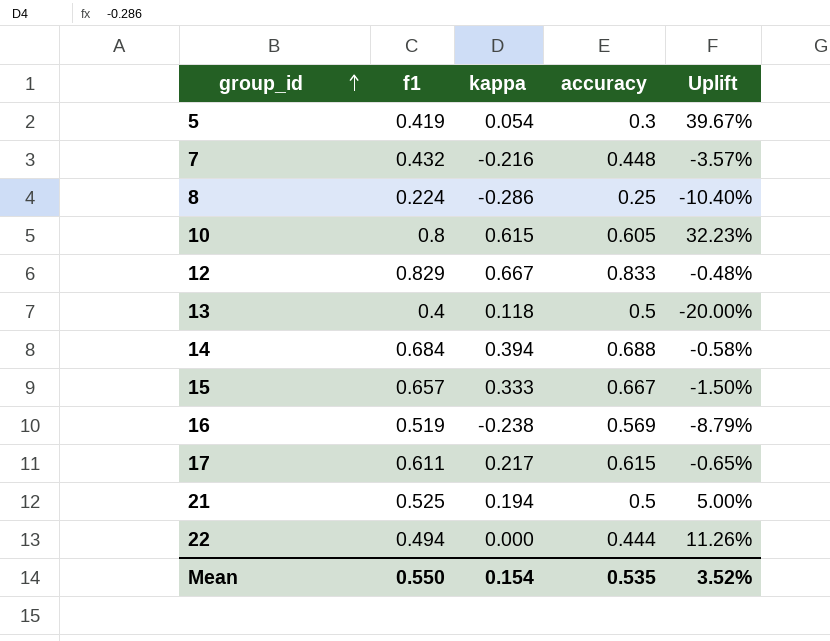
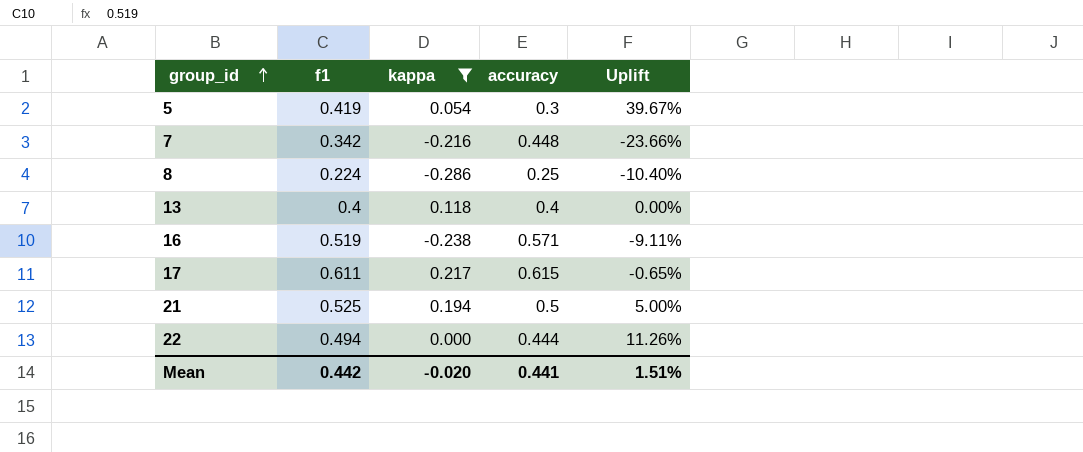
filter: none -> kappa <= 0.217
7 | f1: 0.432 -> 0.342
7 | Uplift: -3.57% -> -23.66%
13 | accuracy: 0.5 -> 0.4
13 | Uplift: -20.00% -> 0.00%
16 | accuracy: 0.569 -> 0.571
16 | Uplift: -8.79% -> -9.11%
Mean | f1: 0.550 -> 0.442
Mean | kappa: 0.154 -> -0.020
Mean | accuracy: 0.535 -> 0.441
Mean | Uplift: 3.52% -> 1.51%

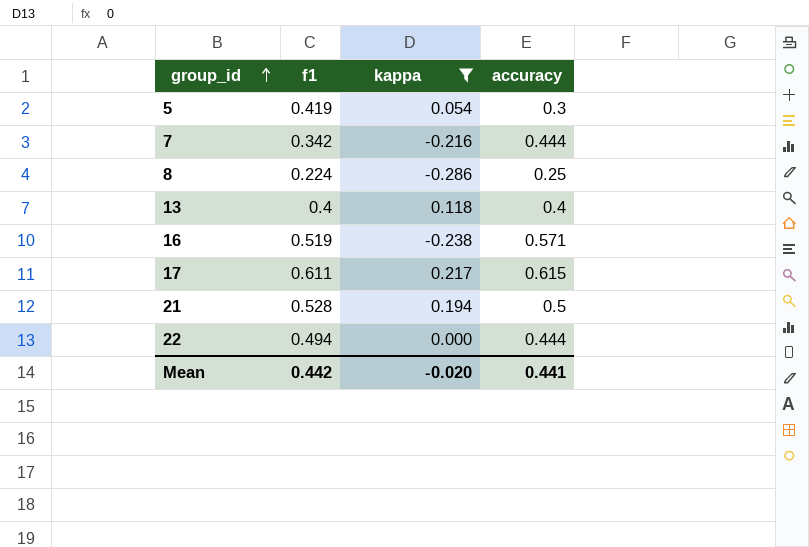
column Uplift | formula: ([f1] - [accuracy]) / [accuracy] -> none
7 | accuracy: 0.448 -> 0.444
21 | f1: 0.525 -> 0.528

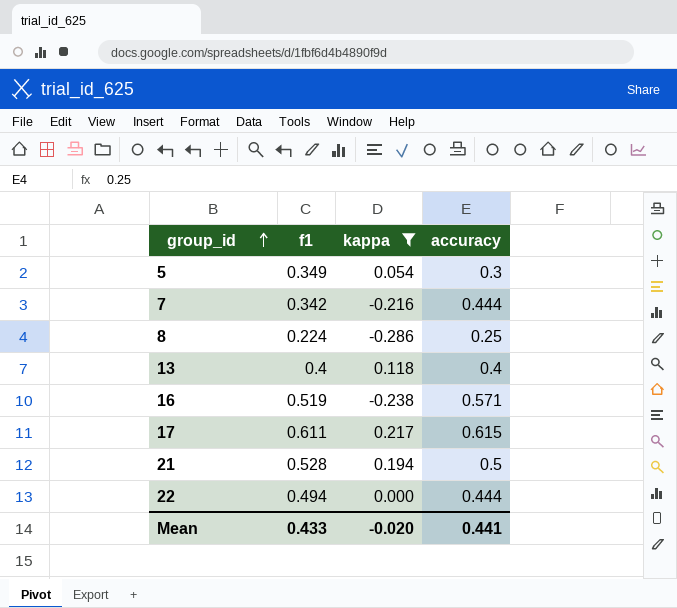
5 | f1: 0.419 -> 0.349
Mean | f1: 0.442 -> 0.433

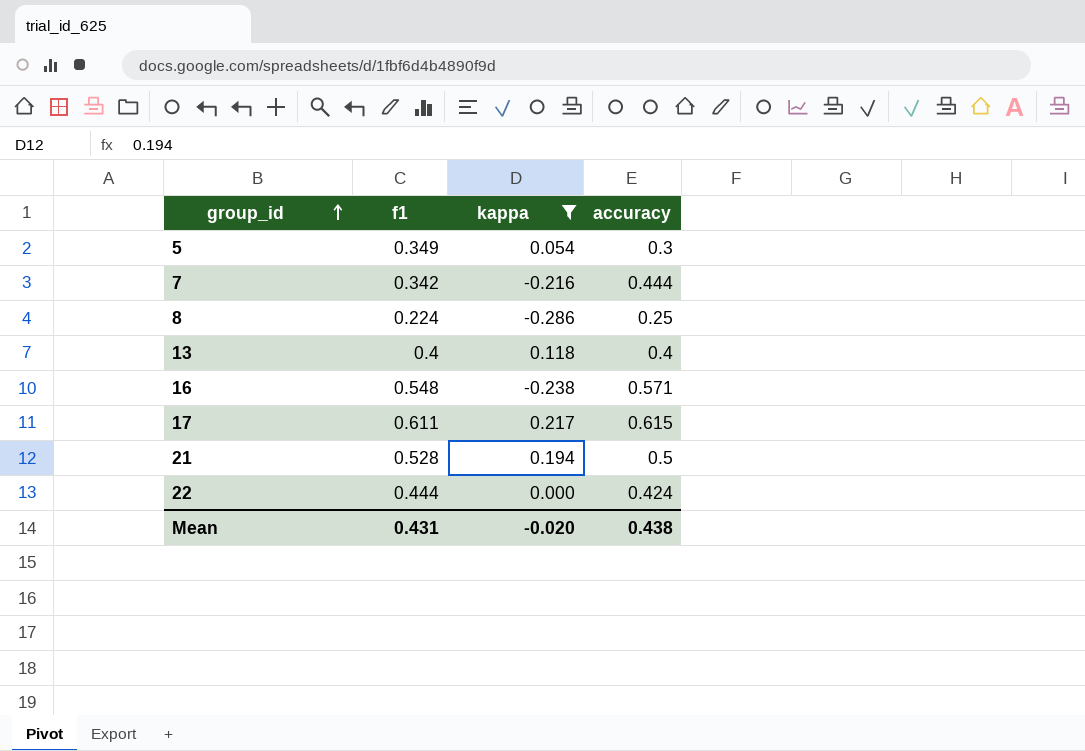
16 | f1: 0.519 -> 0.548
22 | f1: 0.494 -> 0.444
22 | accuracy: 0.444 -> 0.424
Mean | f1: 0.433 -> 0.431
Mean | accuracy: 0.441 -> 0.438

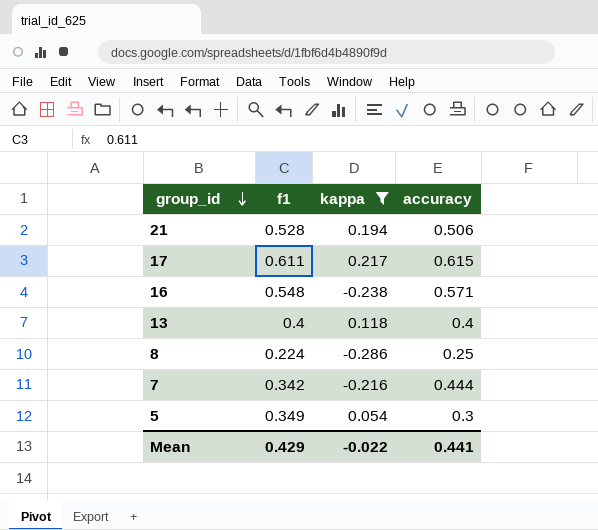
row order: group_id ascending -> group_id descending
row 22: 0.444 | 0.000 | 0.424 -> none
21 | accuracy: 0.5 -> 0.506
Mean | f1: 0.431 -> 0.429
Mean | kappa: -0.020 -> -0.022
Mean | accuracy: 0.438 -> 0.441

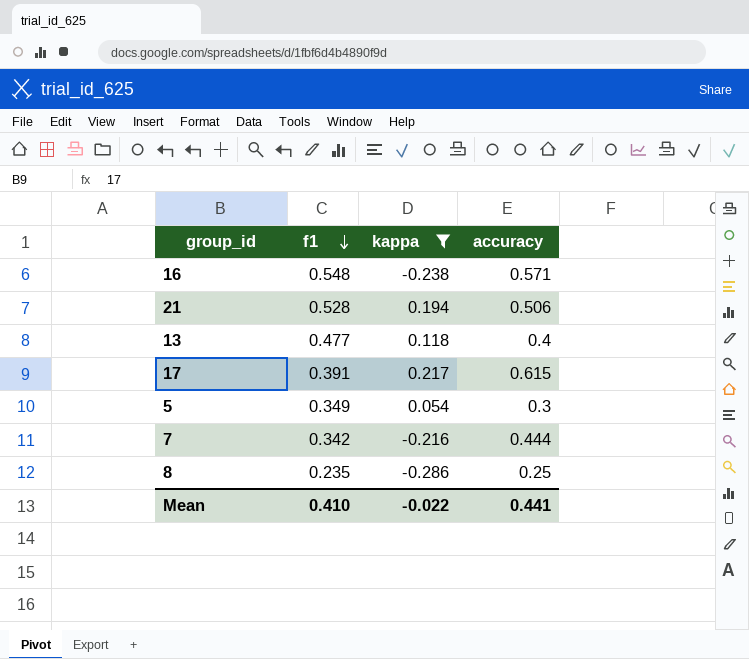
row order: group_id descending -> f1 descending
13 | f1: 0.4 -> 0.477
17 | f1: 0.611 -> 0.391
8 | f1: 0.224 -> 0.235
Mean | f1: 0.429 -> 0.410

